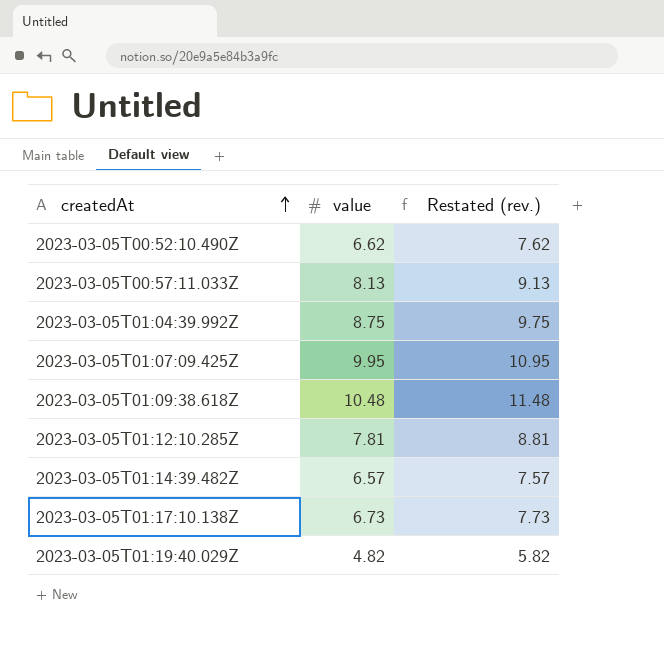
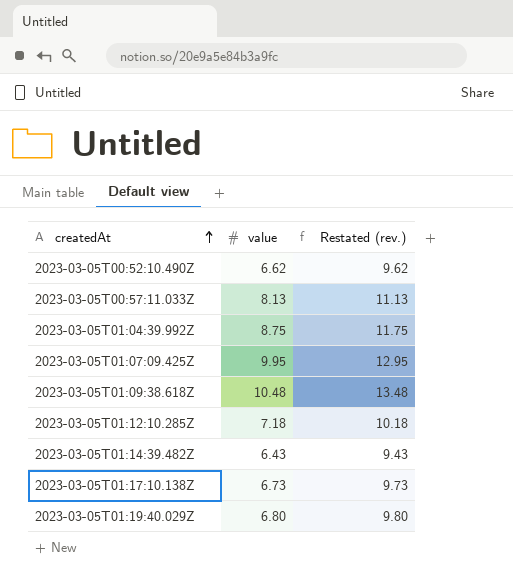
column Restated (rev.) | formula: [value] + 1 -> [value] + 3
2023-03-05T01:12:10.285Z | value: 7.81 -> 7.18
2023-03-05T01:14:39.482Z | value: 6.57 -> 6.43
2023-03-05T01:19:40.029Z | value: 4.82 -> 6.80

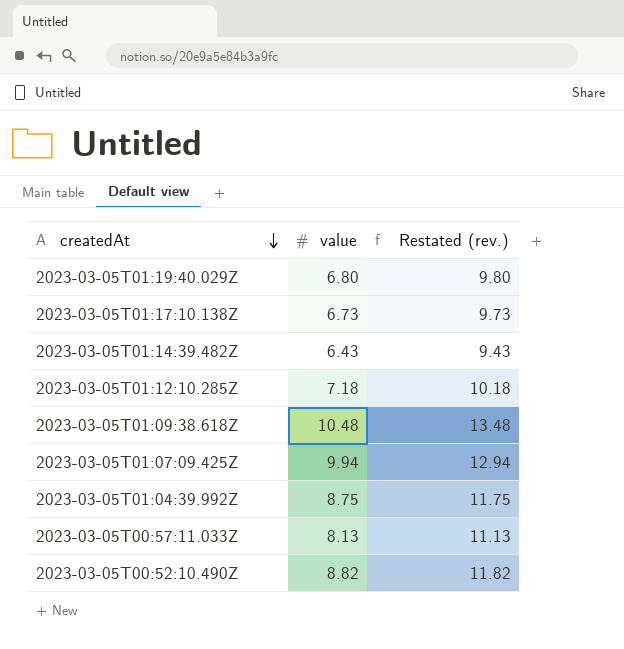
row order: createdAt ascending -> createdAt descending
2023-03-05T01:07:09.425Z | value: 9.95 -> 9.94
2023-03-05T01:07:09.425Z | Restated (rev.): 12.95 -> 12.94
2023-03-05T00:52:10.490Z | value: 6.62 -> 8.82
2023-03-05T00:52:10.490Z | Restated (rev.): 9.62 -> 11.82

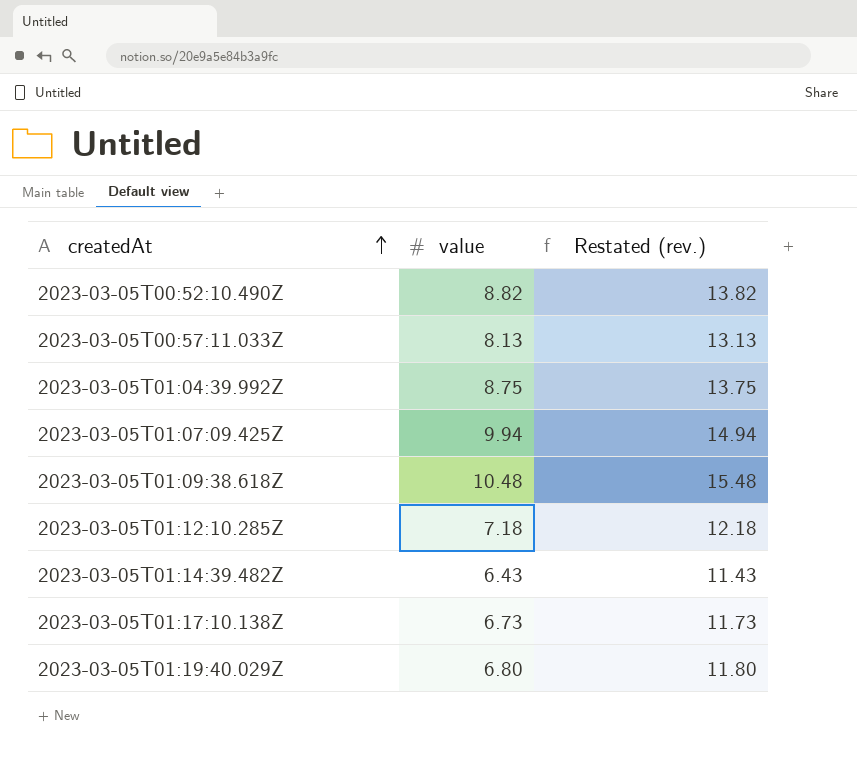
row order: createdAt descending -> createdAt ascending
column Restated (rev.) | formula: [value] + 3 -> [value] + 5

